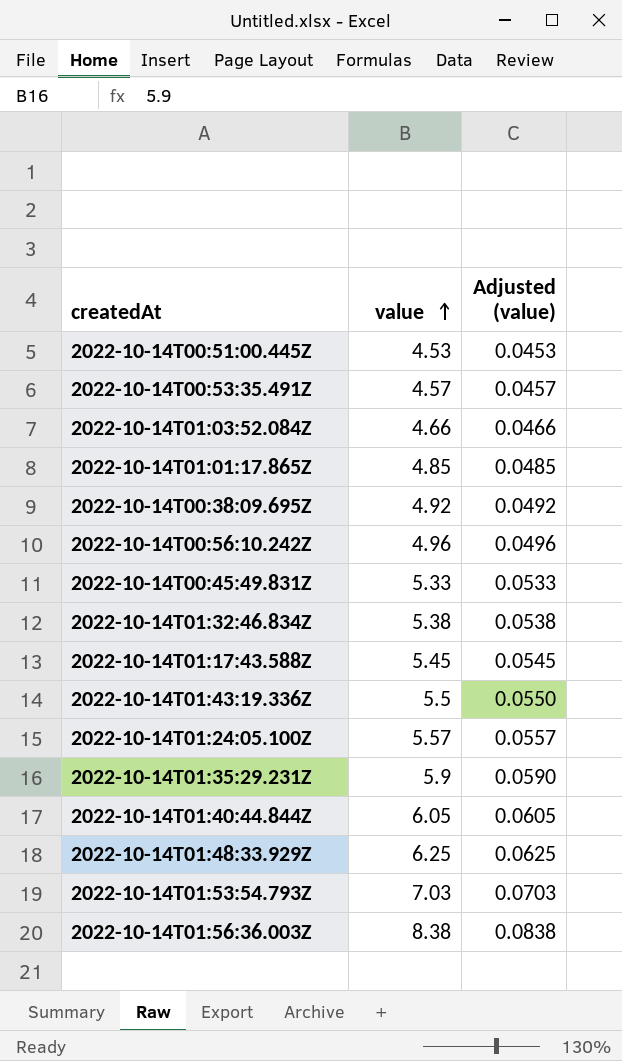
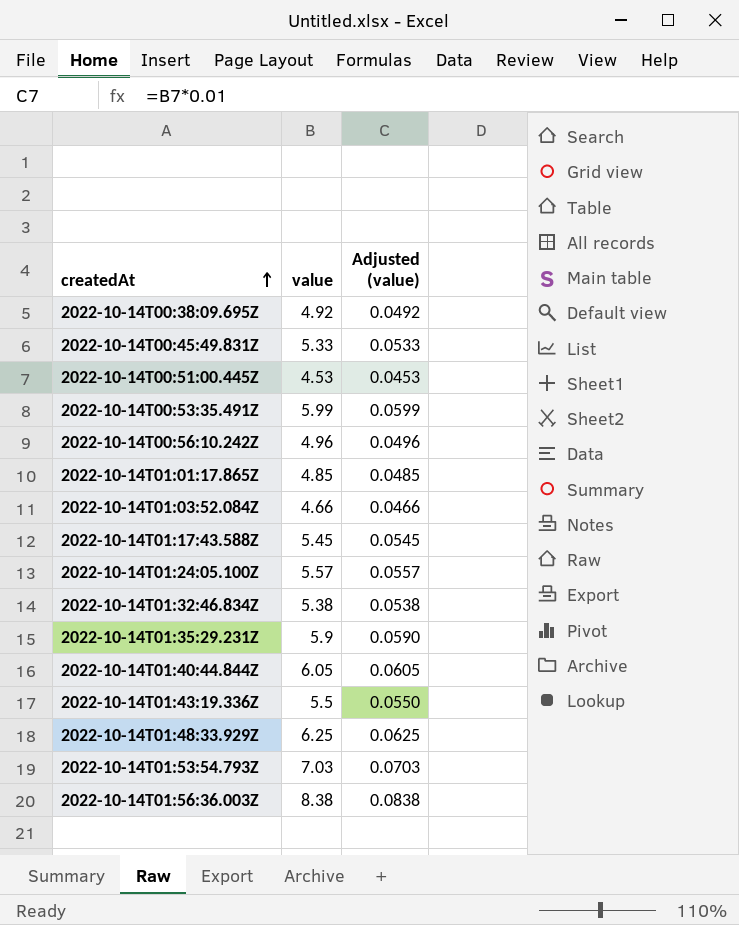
row order: value ascending -> createdAt ascending
2022-10-14T00:53:35.491Z | value: 4.57 -> 5.99
2022-10-14T00:53:35.491Z | Adjusted (value): 0.0457 -> 0.0599

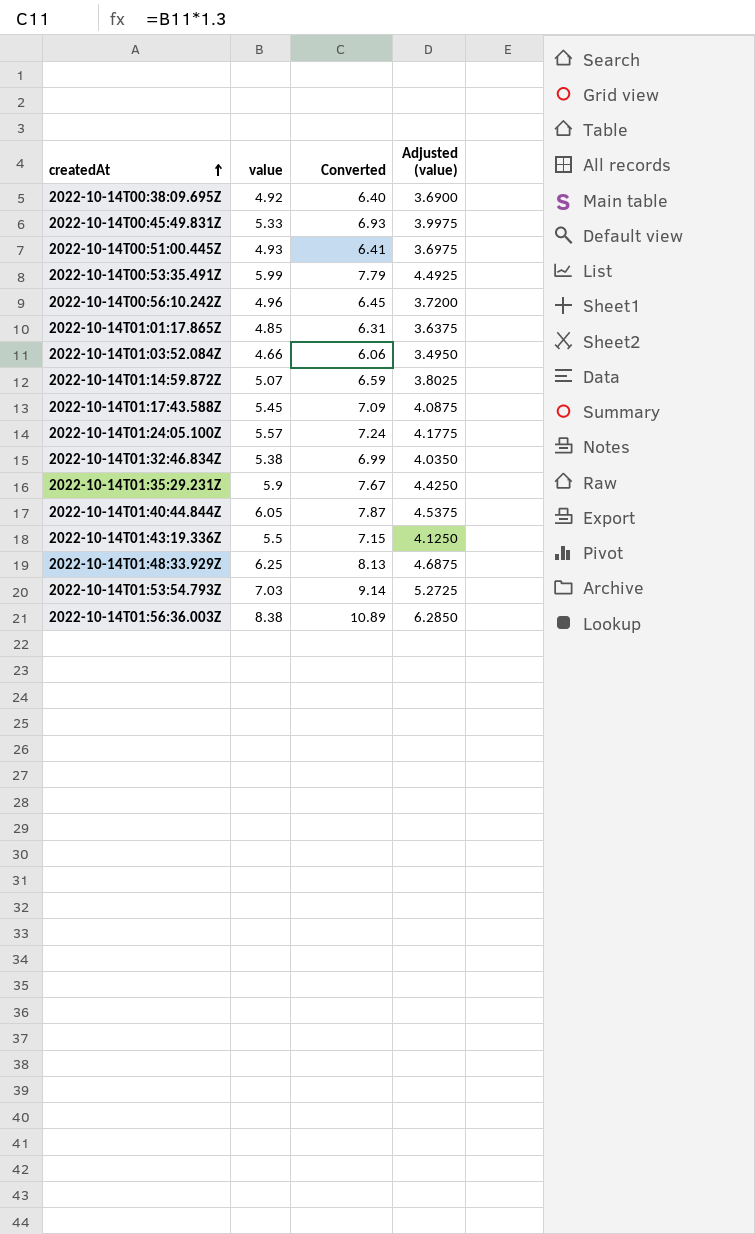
column Converted | formula: none -> [value] * 1.3
column Adjusted (value) | formula: [value] * 0.01 -> [value] * 0.75
2022-10-14T00:51:00.445Z | value: 4.53 -> 4.93
row 2022-10-14T01:14:59.872Z: none -> 5.07 | 6.59 | 3.8025

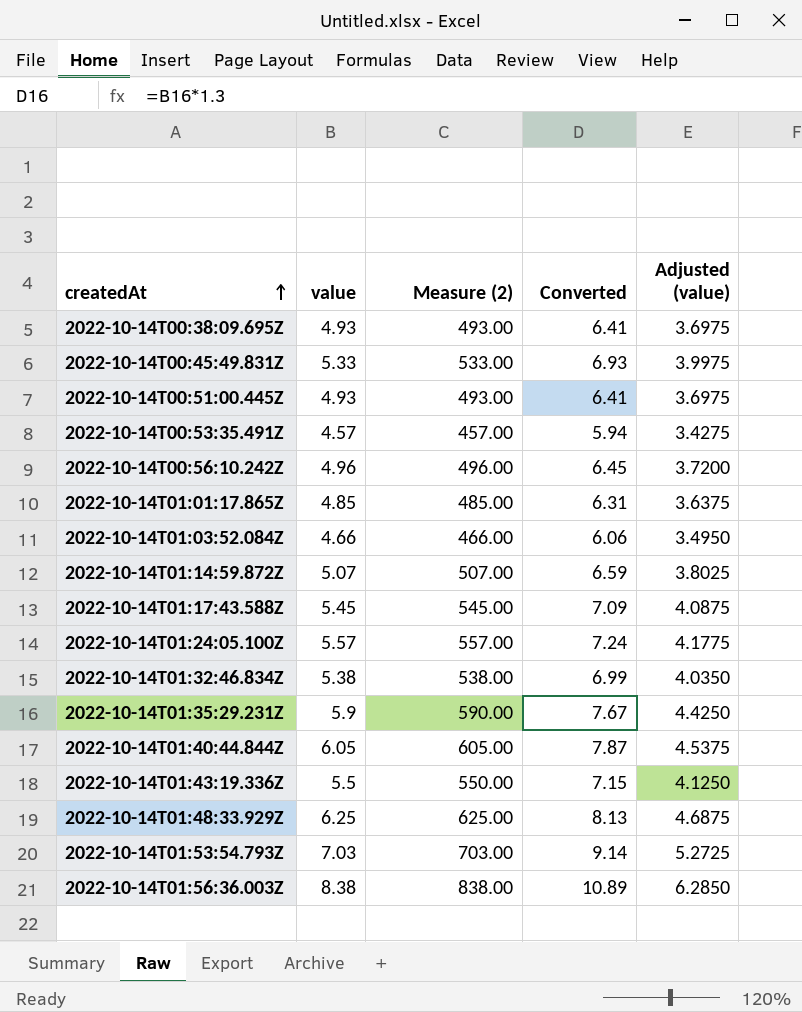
column Measure (2) | formula: none -> [value] * 100
2022-10-14T00:38:09.695Z | value: 4.92 -> 4.93
2022-10-14T00:38:09.695Z | Converted: 6.40 -> 6.41
2022-10-14T00:38:09.695Z | Adjusted (value): 3.6900 -> 3.6975
2022-10-14T00:53:35.491Z | value: 5.99 -> 4.57
2022-10-14T00:53:35.491Z | Converted: 7.79 -> 5.94
2022-10-14T00:53:35.491Z | Adjusted (value): 4.4925 -> 3.4275

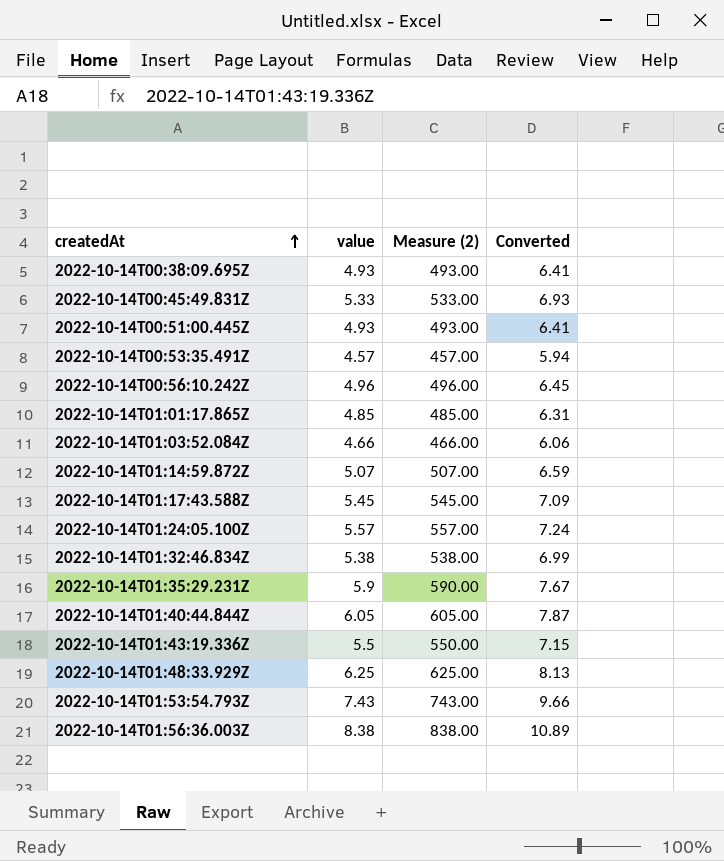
column Adjusted (value) | formula: [value] * 0.75 -> none
2022-10-14T01:53:54.793Z | value: 7.03 -> 7.43
2022-10-14T01:53:54.793Z | Measure (2): 703.00 -> 743.00
2022-10-14T01:53:54.793Z | Converted: 9.14 -> 9.66

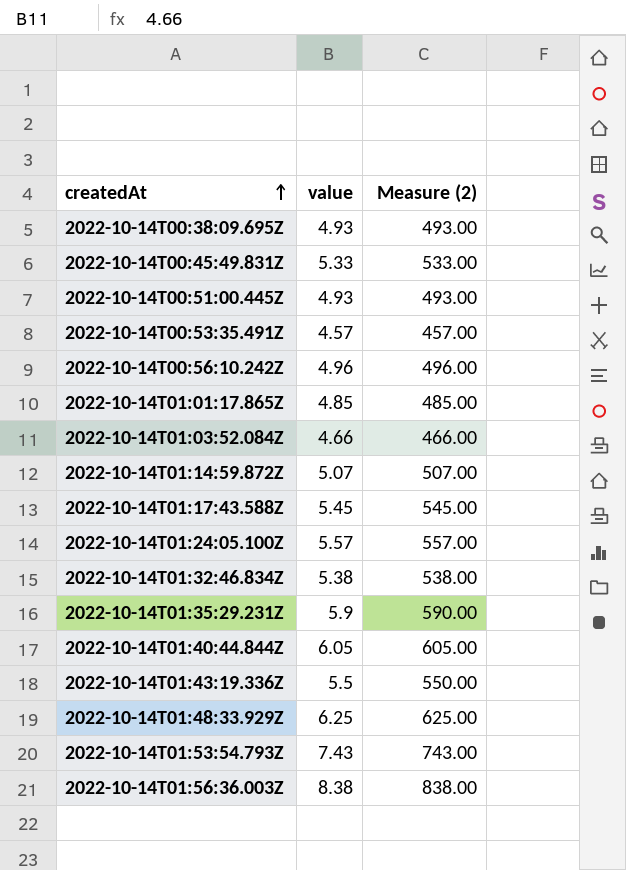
column Converted | formula: [value] * 1.3 -> none

